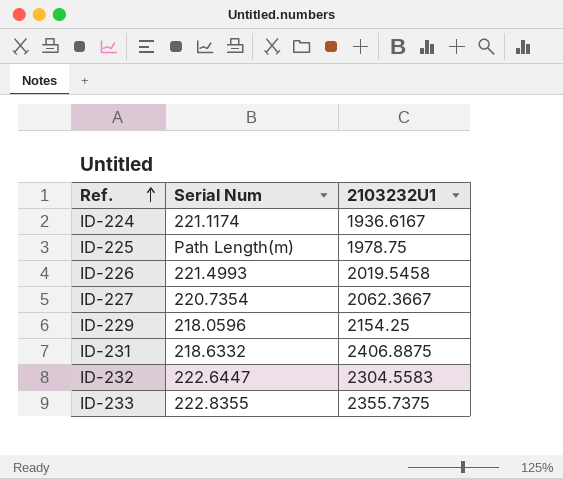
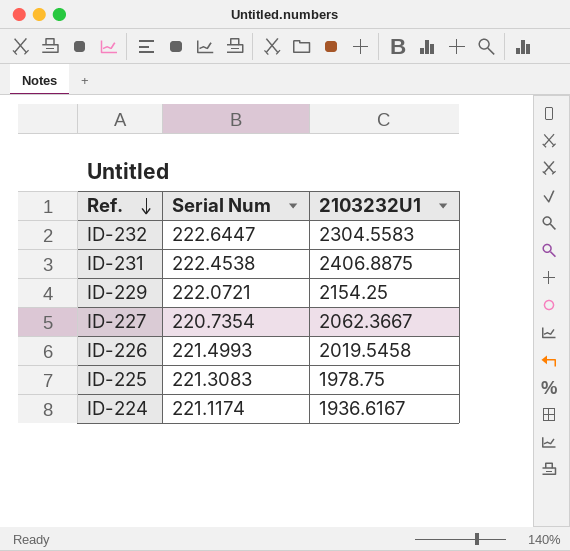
row order: Ref. ascending -> Ref. descending
row ID-233: 222.8355 | 2355.7375 -> none
ID-231 | Serial Num: 218.6332 -> 222.4538
ID-229 | Serial Num: 218.0596 -> 222.0721
ID-225 | Serial Num: Path Length(m) -> 221.3083

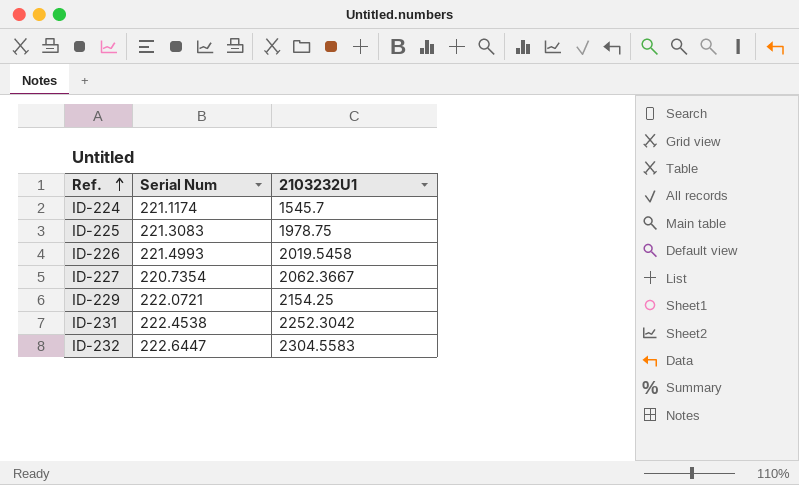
row order: Ref. descending -> Ref. ascending
ID-224 | 2103232U1: 1936.6167 -> 1545.7
ID-231 | 2103232U1: 2406.8875 -> 2252.3042

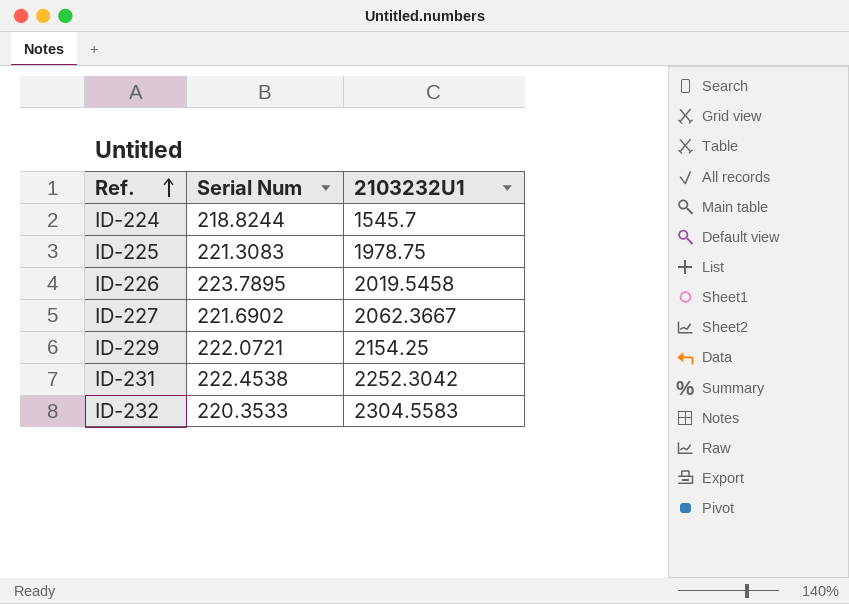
ID-224 | Serial Num: 221.1174 -> 218.8244
ID-226 | Serial Num: 221.4993 -> 223.7895
ID-227 | Serial Num: 220.7354 -> 221.6902
ID-232 | Serial Num: 222.6447 -> 220.3533

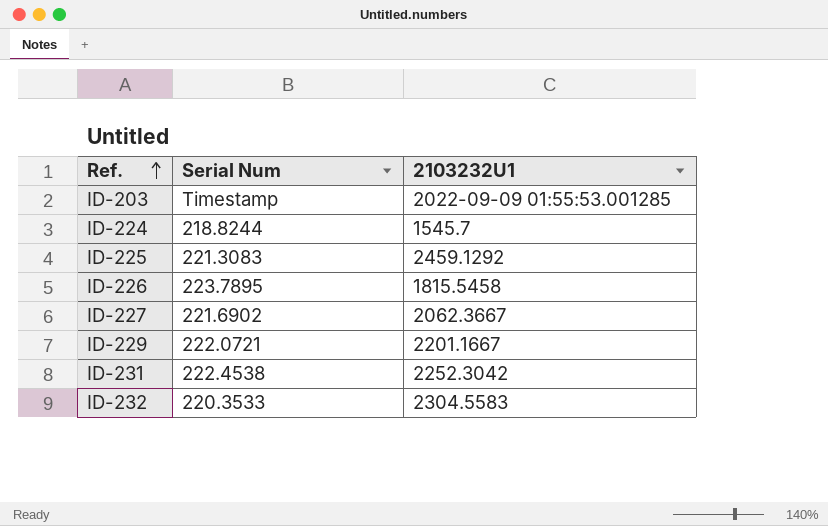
row ID-203: none -> Timestamp | 2022-09-09 01:55:53.001285
ID-225 | 2103232U1: 1978.75 -> 2459.1292
ID-226 | 2103232U1: 2019.5458 -> 1815.5458
ID-229 | 2103232U1: 2154.25 -> 2201.1667

